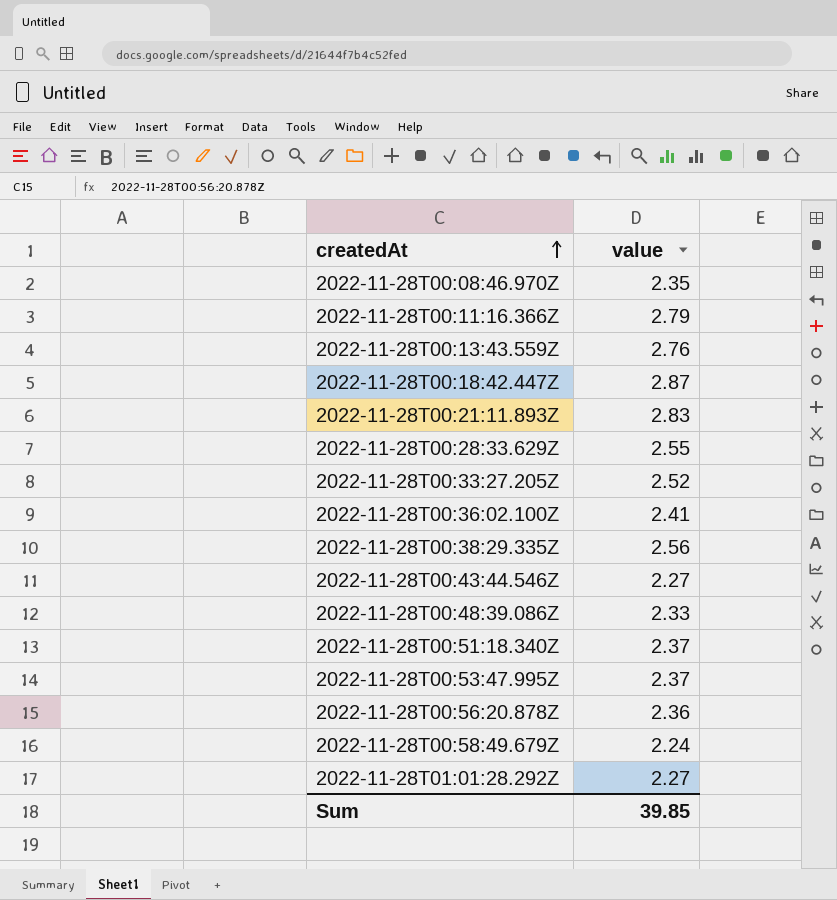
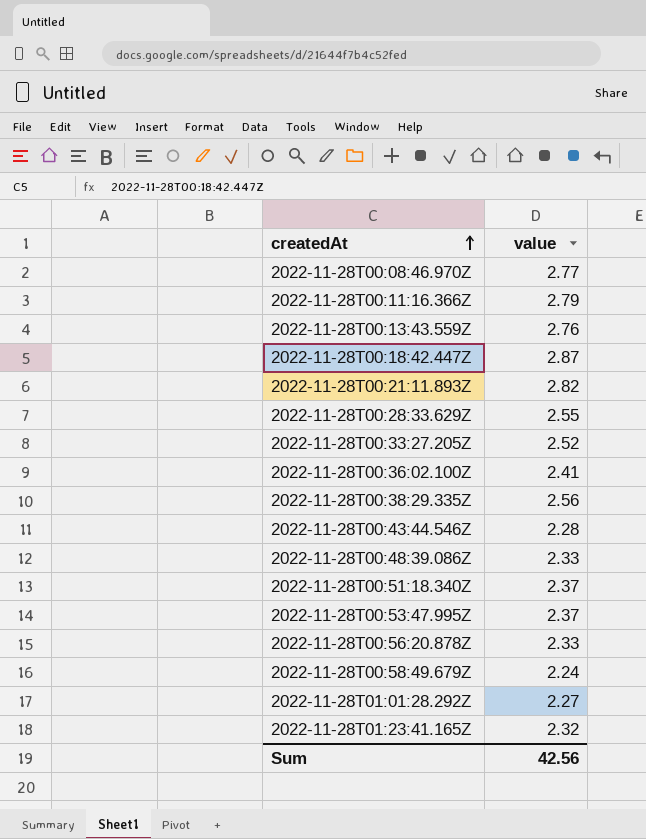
2022-11-28T00:08:46.970Z | value: 2.35 -> 2.77
2022-11-28T00:21:11.893Z | value: 2.83 -> 2.82
2022-11-28T00:43:44.546Z | value: 2.27 -> 2.28
2022-11-28T00:56:20.878Z | value: 2.36 -> 2.33
row 2022-11-28T01:23:41.165Z: none -> 2.32
Sum | value: 39.85 -> 42.56

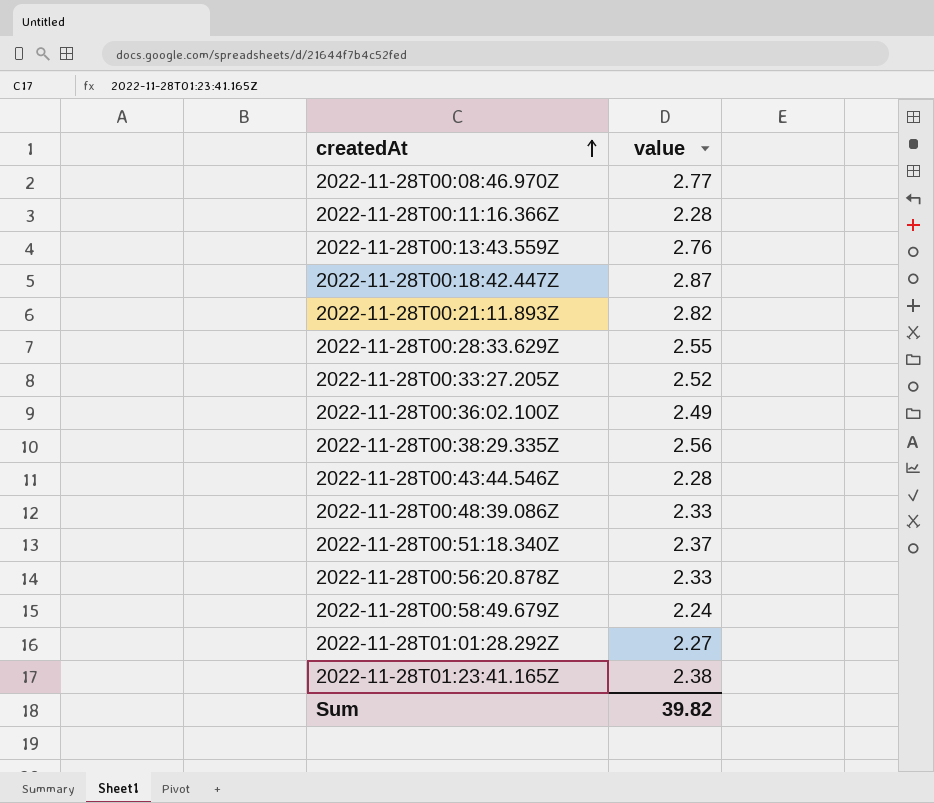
row 2022-11-28T00:53:47.995Z: 2.37 -> none
2022-11-28T00:11:16.366Z | value: 2.79 -> 2.28
2022-11-28T00:36:02.100Z | value: 2.41 -> 2.49
2022-11-28T01:23:41.165Z | value: 2.32 -> 2.38
Sum | value: 42.56 -> 39.82

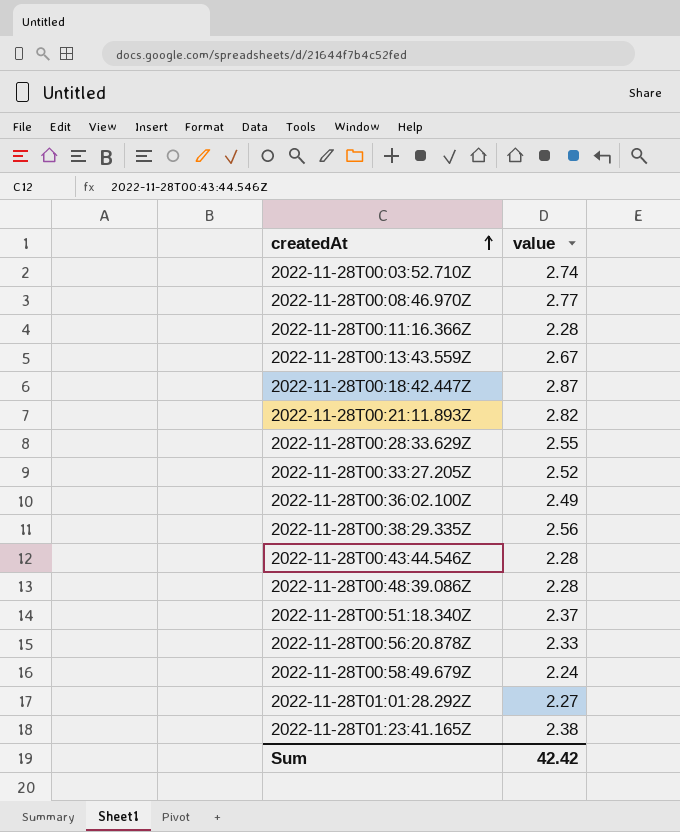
row 2022-11-28T00:03:52.710Z: none -> 2.74
2022-11-28T00:13:43.559Z | value: 2.76 -> 2.67
2022-11-28T00:48:39.086Z | value: 2.33 -> 2.28
Sum | value: 39.82 -> 42.42

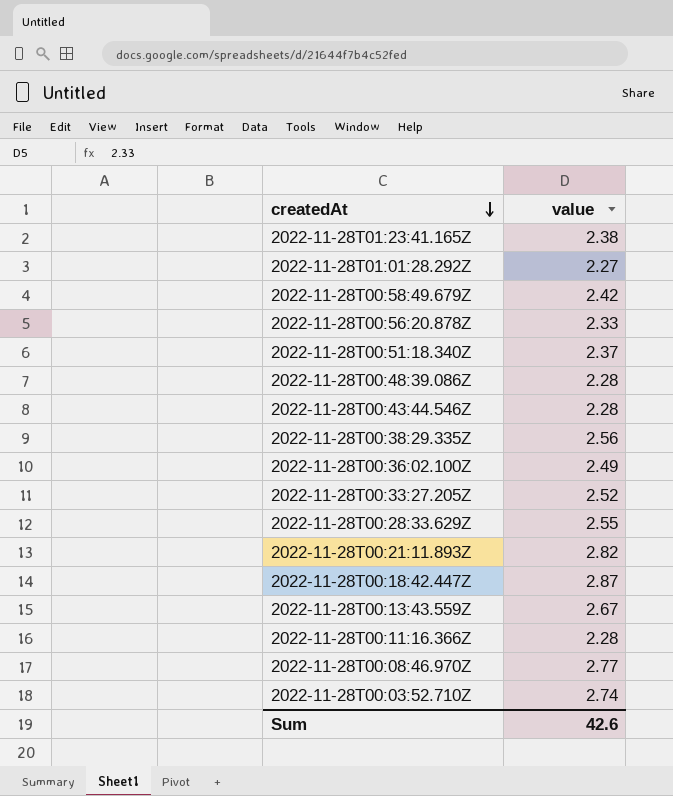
row order: createdAt ascending -> createdAt descending
2022-11-28T00:58:49.679Z | value: 2.24 -> 2.42
Sum | value: 42.42 -> 42.6

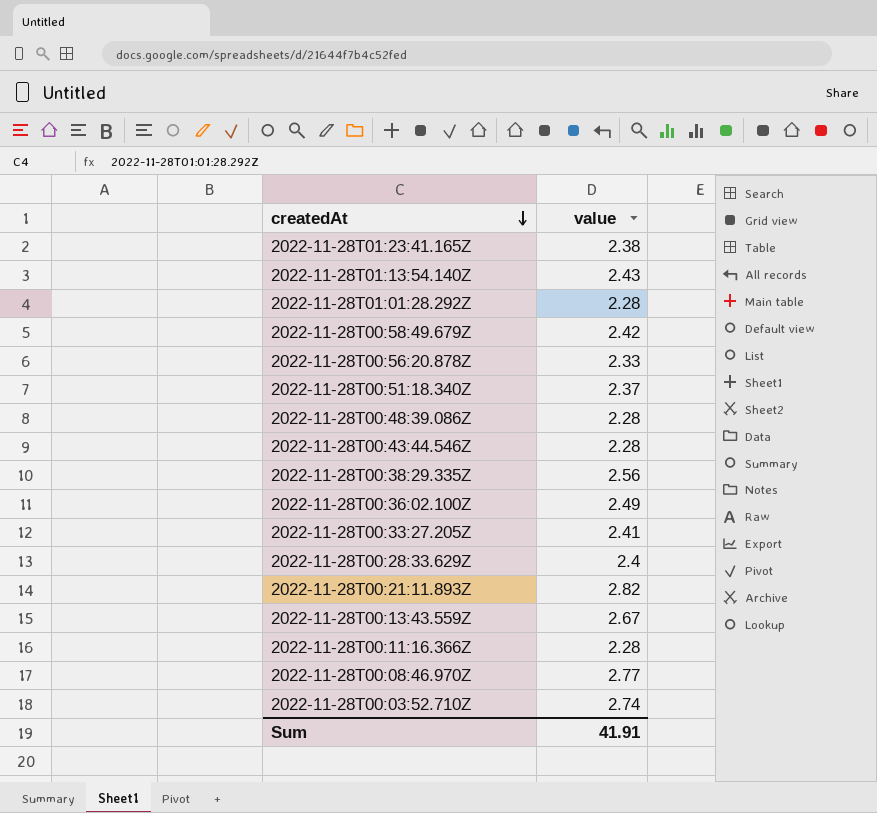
row 2022-11-28T00:18:42.447Z: 2.87 -> none
row 2022-11-28T01:13:54.140Z: none -> 2.43
2022-11-28T01:01:28.292Z | value: 2.27 -> 2.28
2022-11-28T00:33:27.205Z | value: 2.52 -> 2.41
2022-11-28T00:28:33.629Z | value: 2.55 -> 2.4
Sum | value: 42.6 -> 41.91

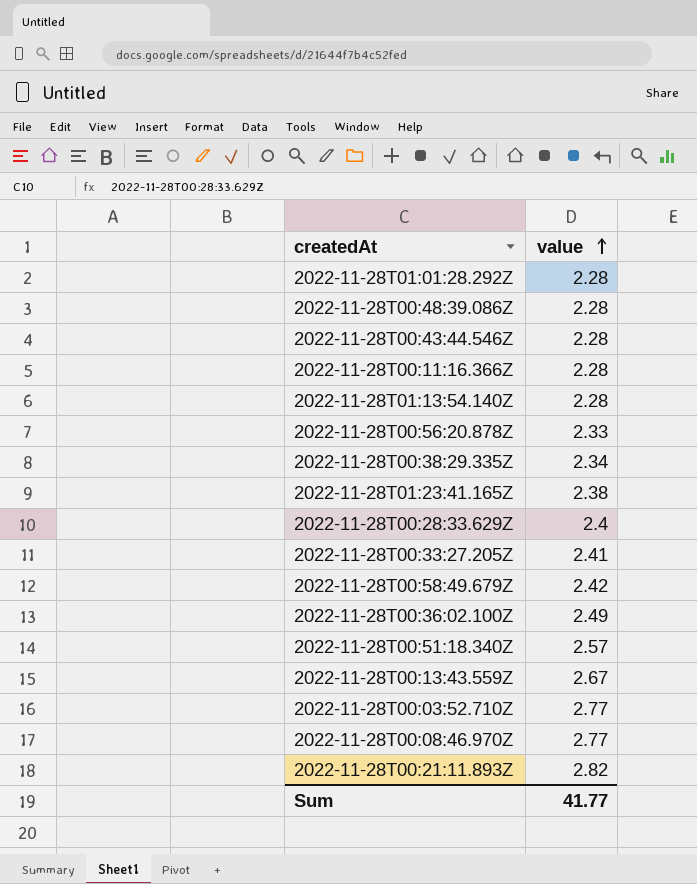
row order: createdAt descending -> value ascending
2022-11-28T01:13:54.140Z | value: 2.43 -> 2.28
2022-11-28T00:38:29.335Z | value: 2.56 -> 2.34
2022-11-28T00:51:18.340Z | value: 2.37 -> 2.57
2022-11-28T00:03:52.710Z | value: 2.74 -> 2.77
Sum | value: 41.91 -> 41.77

